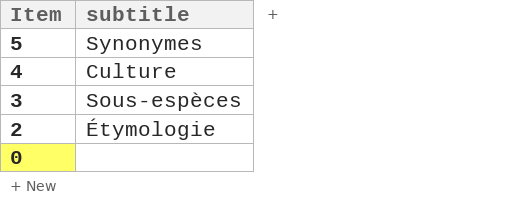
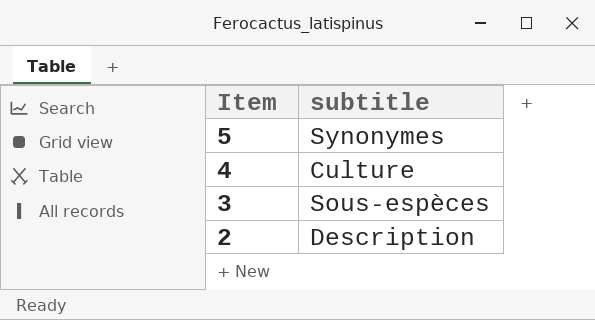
row 0: none -> none
2 | subtitle: Étymologie -> Description

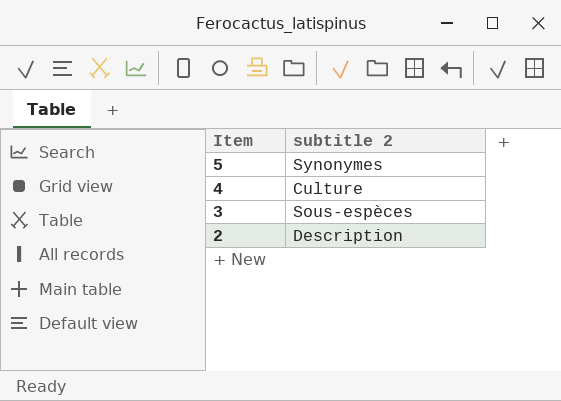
column name: subtitle -> subtitle 2

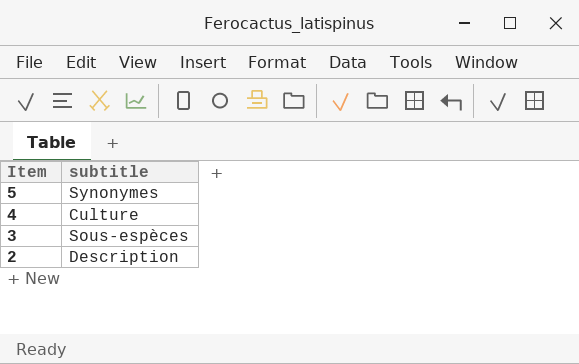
column name: subtitle 2 -> subtitle

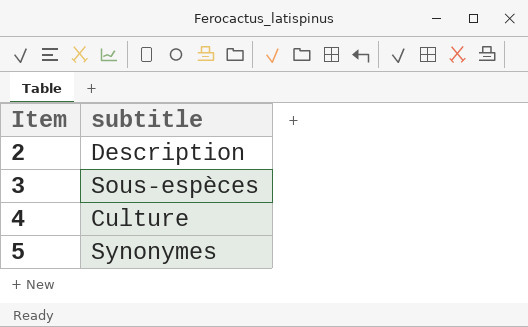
row order: Item descending -> Item ascending

